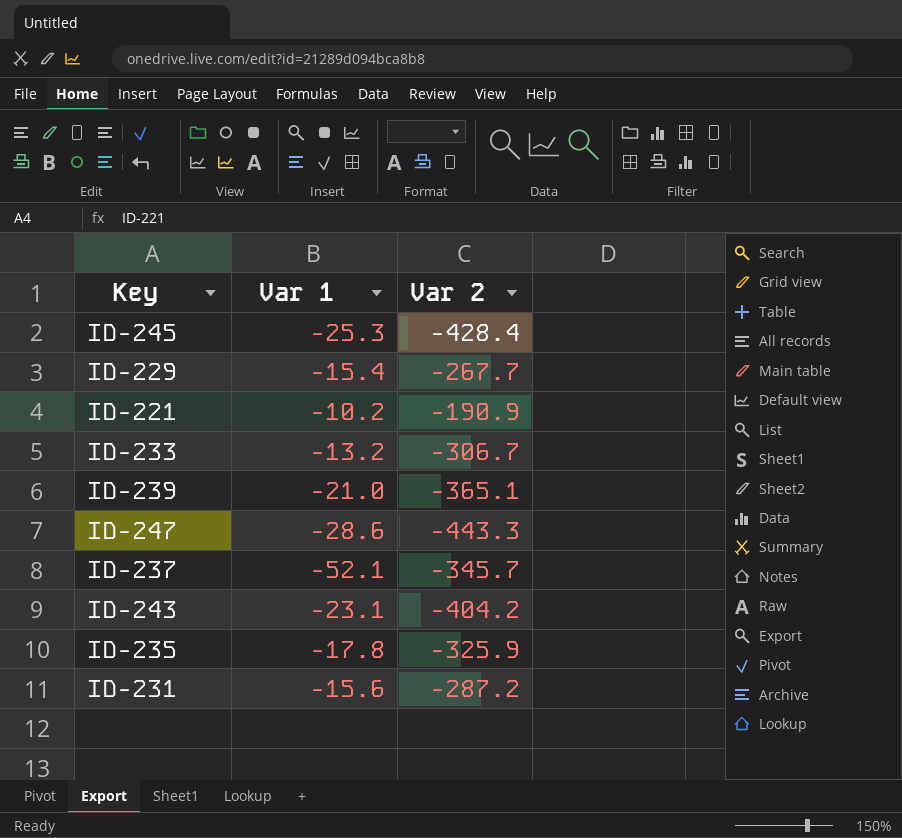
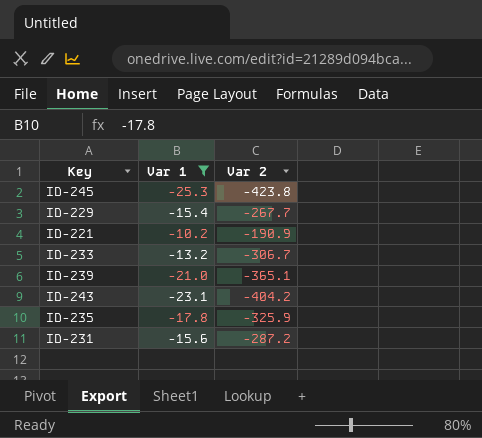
filter: none -> Var 1 >= -25.3
ID-245 | Var 2: -428.4 -> -423.8

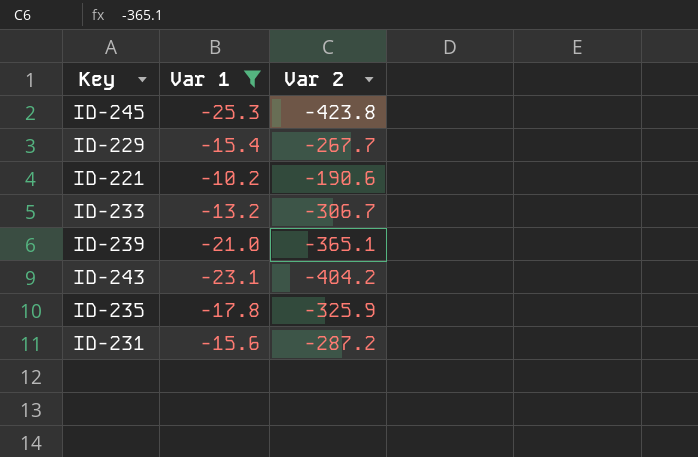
ID-221 | Var 2: -190.9 -> -190.6

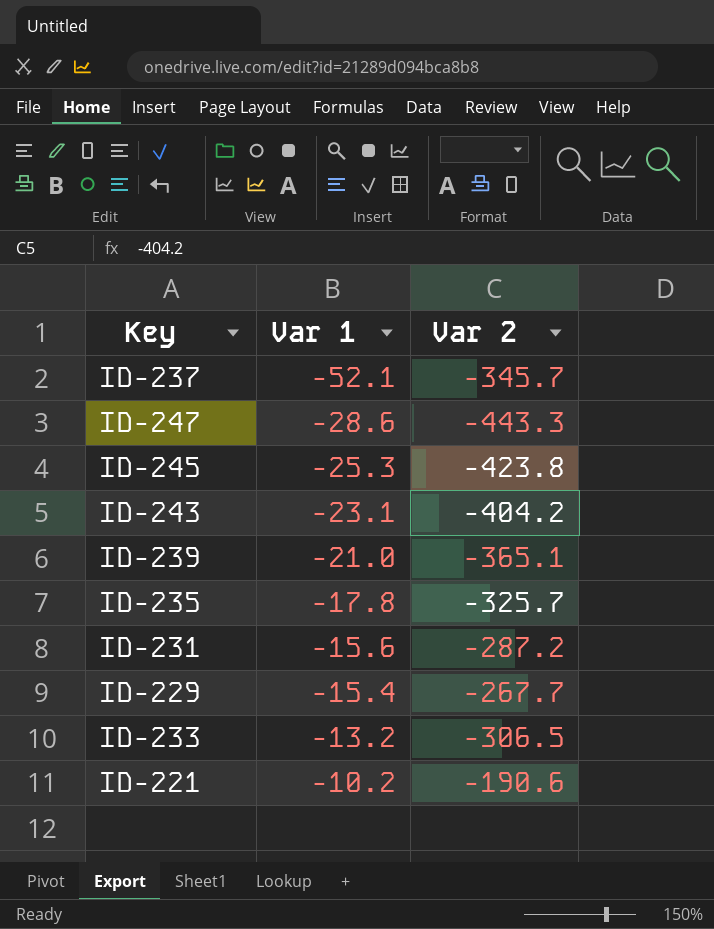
filter: Var 1 >= -25.3 -> none
row order: none -> Var 1 ascending
ID-235 | Var 2: -325.9 -> -325.7
ID-233 | Var 2: -306.7 -> -306.5

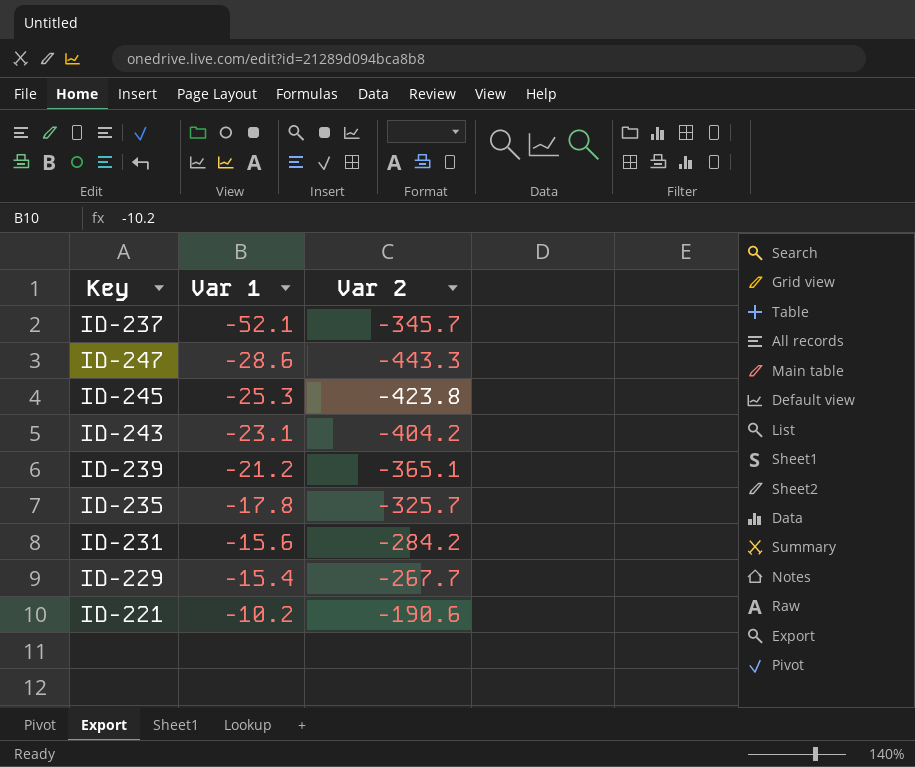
row ID-233: -13.2 | -306.5 -> none
ID-239 | Var 1: -21.0 -> -21.2
ID-231 | Var 2: -287.2 -> -284.2

